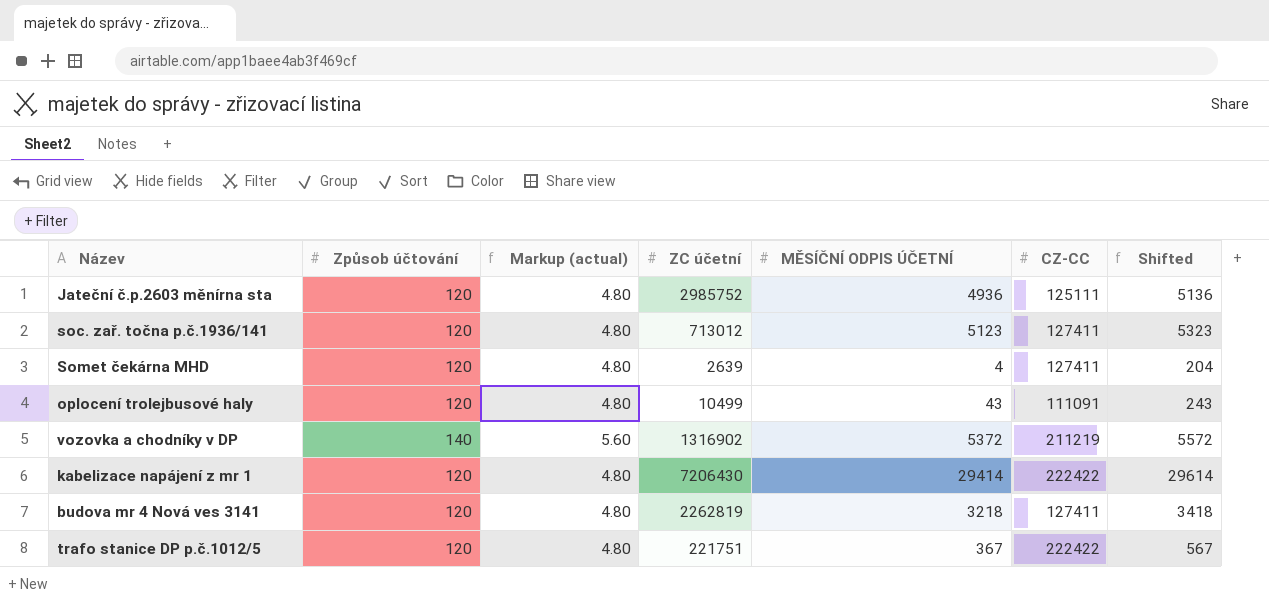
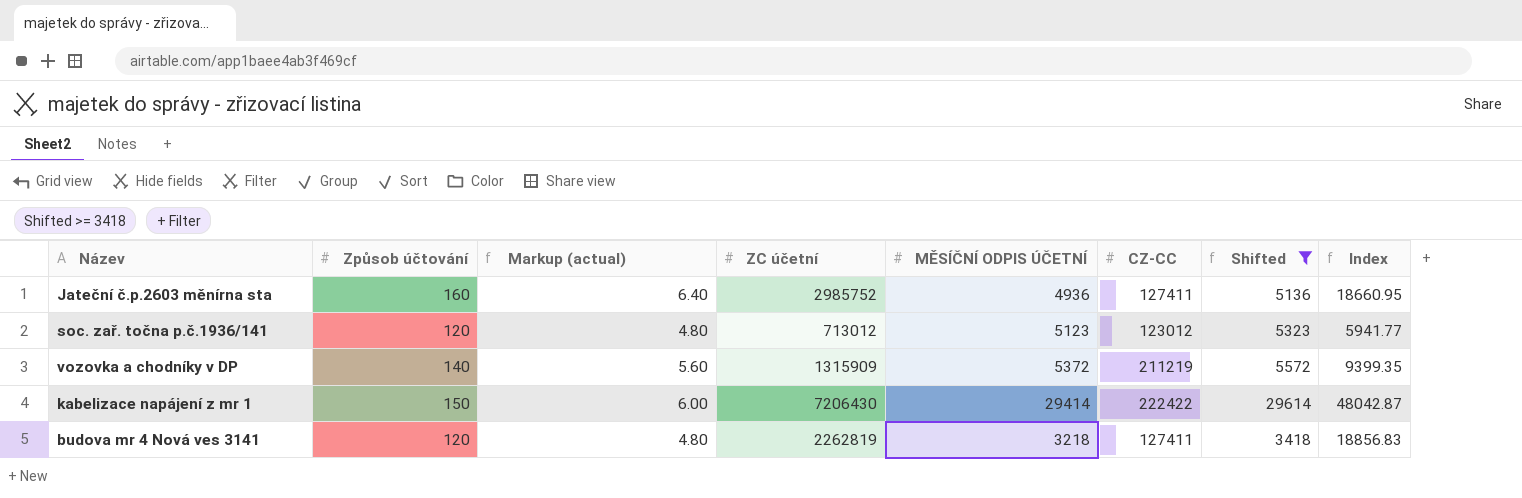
filter: none -> Shifted >= 3418
column Index | formula: none -> [ZC účetní] / [Způsob účtování]
Jateční č.p.2603 měnírna sta | Způsob účtování: 120 -> 160
Jateční č.p.2603 měnírna sta | Markup (actual): 4.80 -> 6.40
Jateční č.p.2603 měnírna sta | CZ-CC: 125111 -> 127411
soc. zař. točna p.č.1936/141 | CZ-CC: 127411 -> 123012
vozovka a chodníky v DP | ZC účetní: 1316902 -> 1315909
kabelizace napájení z mr 1 | Způsob účtování: 120 -> 150
kabelizace napájení z mr 1 | Markup (actual): 4.80 -> 6.00

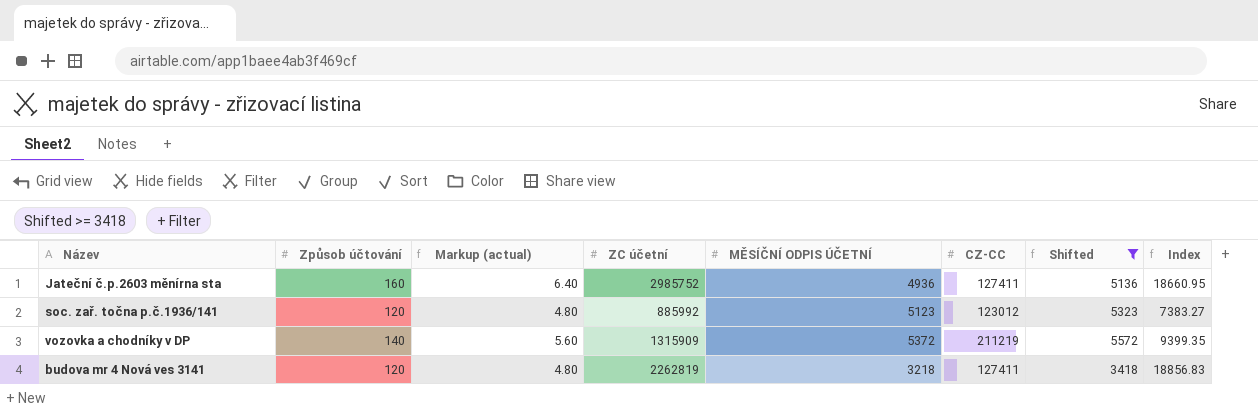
row kabelizace napájení z mr 1: 150 | 6.00 | 7206430 | 29414 | 222422 | 29614 | 48042.87 -> none
soc. zař. točna p.č.1936/141 | ZC účetní: 713012 -> 885992
soc. zař. točna p.č.1936/141 | Index: 5941.77 -> 7383.27

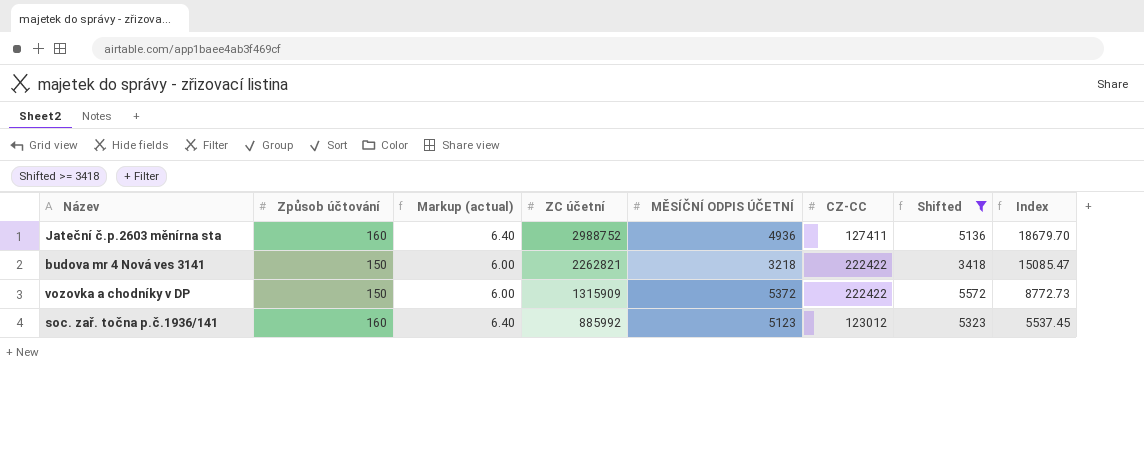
row order: none -> ZC účetní descending
Jateční č.p.2603 měnírna sta | ZC účetní: 2985752 -> 2988752
Jateční č.p.2603 měnírna sta | Index: 18660.95 -> 18679.70
budova mr 4 Nová ves 3141 | Způsob účtování: 120 -> 150
budova mr 4 Nová ves 3141 | Markup (actual): 4.80 -> 6.00
budova mr 4 Nová ves 3141 | ZC účetní: 2262819 -> 2262821
budova mr 4 Nová ves 3141 | CZ-CC: 127411 -> 222422
budova mr 4 Nová ves 3141 | Index: 18856.83 -> 15085.47
vozovka a chodníky v DP | Způsob účtování: 140 -> 150
vozovka a chodníky v DP | Markup (actual): 5.60 -> 6.00
vozovka a chodníky v DP | CZ-CC: 211219 -> 222422
vozovka a chodníky v DP | Index: 9399.35 -> 8772.73
soc. zař. točna p.č.1936/141 | Způsob účtování: 120 -> 160
soc. zař. točna p.č.1936/141 | Markup (actual): 4.80 -> 6.40
soc. zař. točna p.č.1936/141 | Index: 7383.27 -> 5537.45

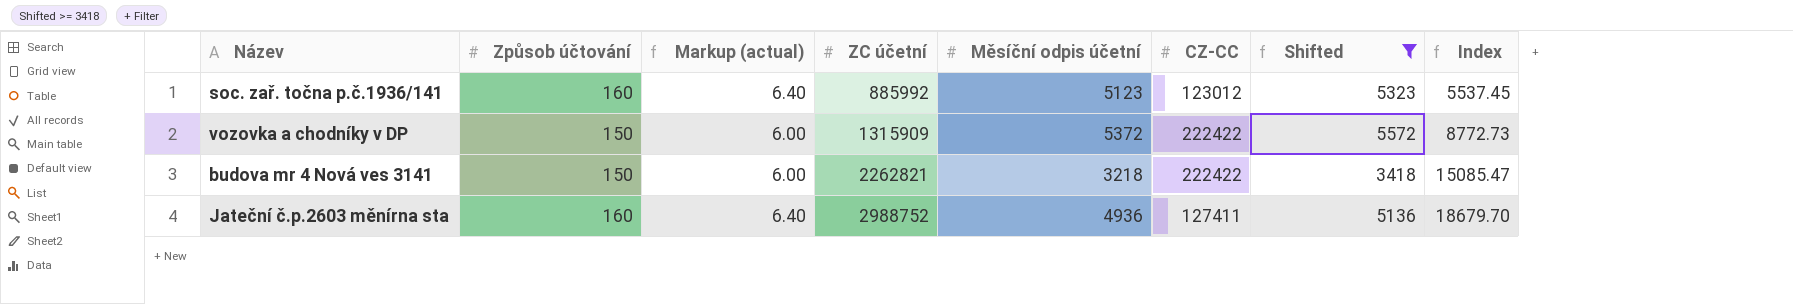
row order: ZC účetní descending -> ZC účetní ascending
column name: MĚSÍČNÍ ODPIS ÚČETNÍ -> Měsíční odpis účetní

